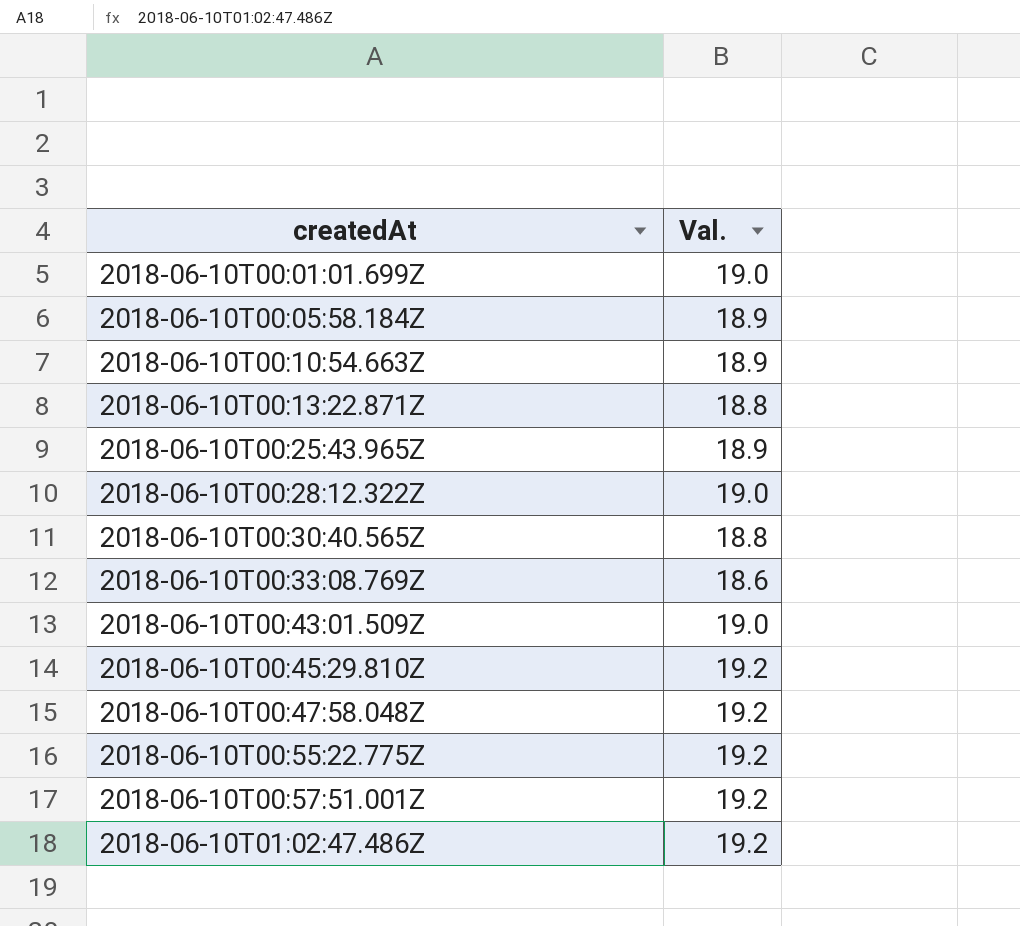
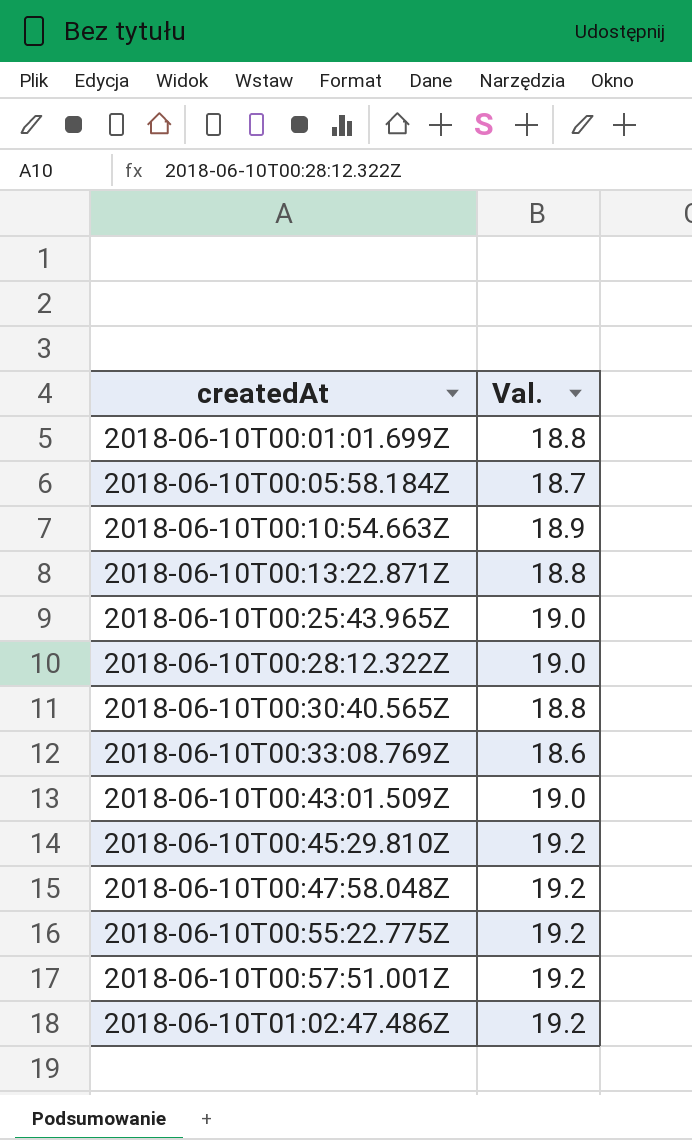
2018-06-10T00:01:01.699Z | Val.: 19.0 -> 18.8
2018-06-10T00:05:58.184Z | Val.: 18.9 -> 18.7
2018-06-10T00:25:43.965Z | Val.: 18.9 -> 19.0

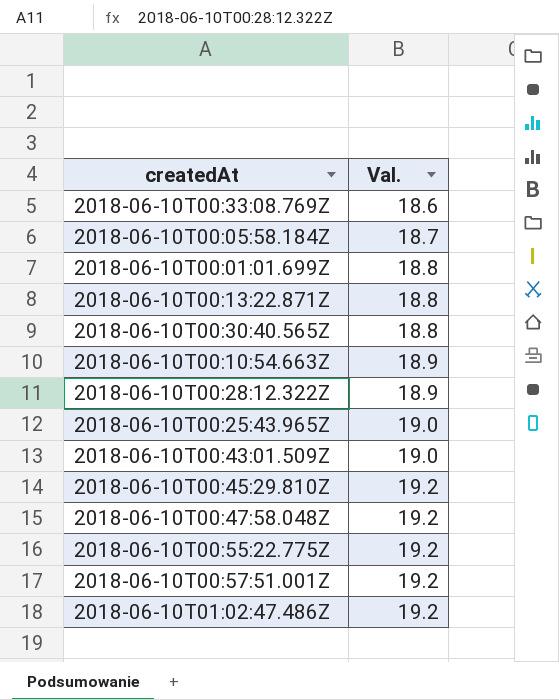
row order: createdAt ascending -> Val. ascending
2018-06-10T00:28:12.322Z | Val.: 19.0 -> 18.9

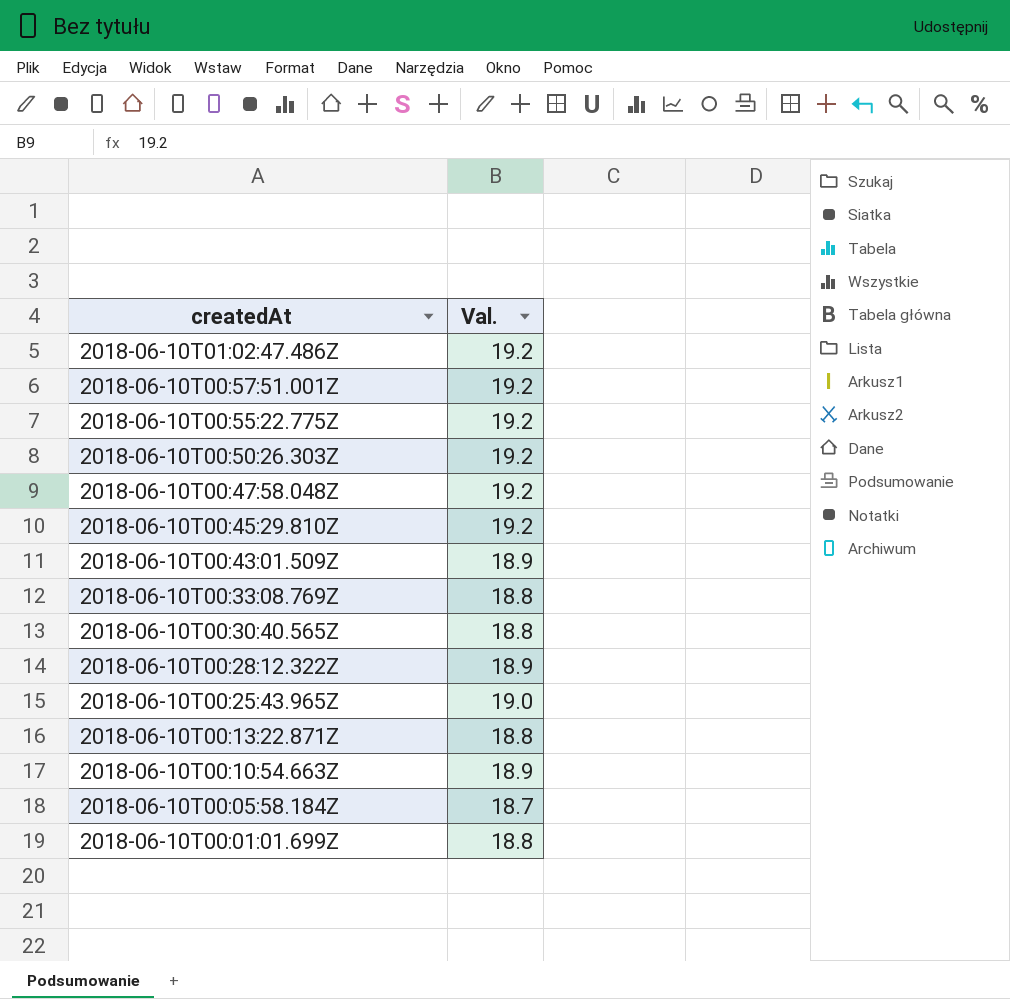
row order: Val. ascending -> createdAt descending
row 2018-06-10T00:50:26.303Z: none -> 19.2
2018-06-10T00:43:01.509Z | Val.: 19.0 -> 18.9
2018-06-10T00:33:08.769Z | Val.: 18.6 -> 18.8

